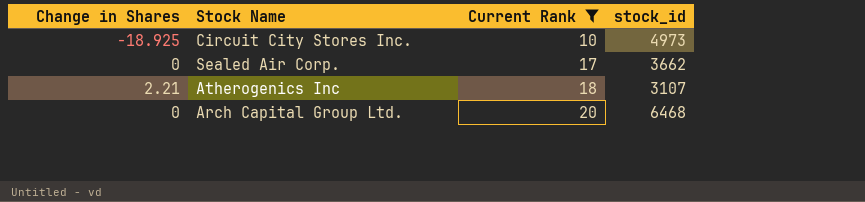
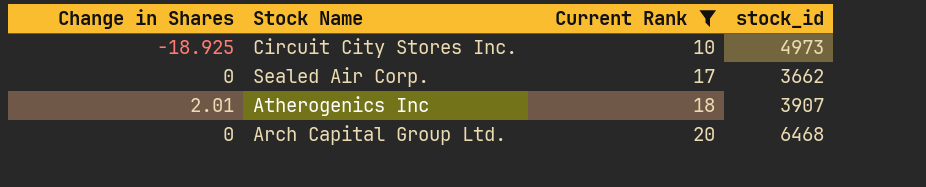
Atherogenics Inc | Change in Shares: 2.21 -> 2.01
Atherogenics Inc | stock_id: 3107 -> 3907

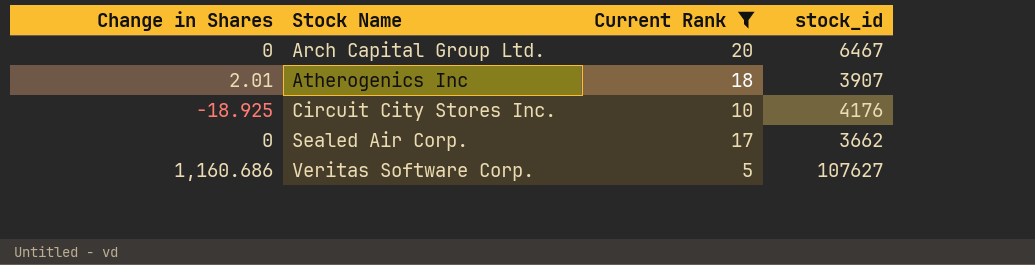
row order: Current Rank ascending -> Stock Name ascending
Arch Capital Group Ltd. | stock_id: 6468 -> 6467
Circuit City Stores Inc. | stock_id: 4973 -> 4176
row Veritas Software Corp.: none -> 1,160.686 | 5 | 107627

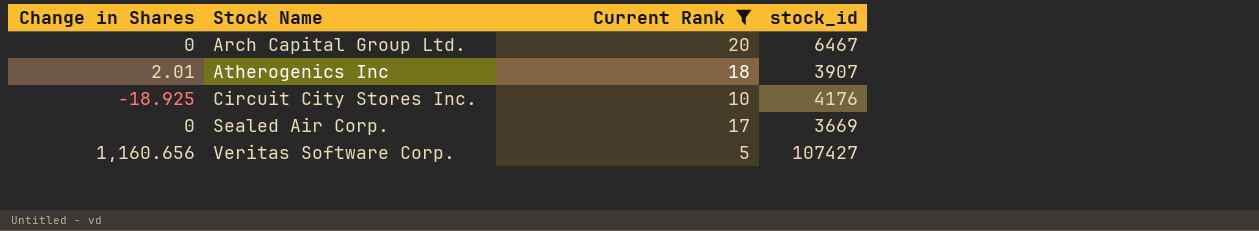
Sealed Air Corp. | stock_id: 3662 -> 3669
Veritas Software Corp. | Change in Shares: 1,160.686 -> 1,160.656
Veritas Software Corp. | stock_id: 107627 -> 107427

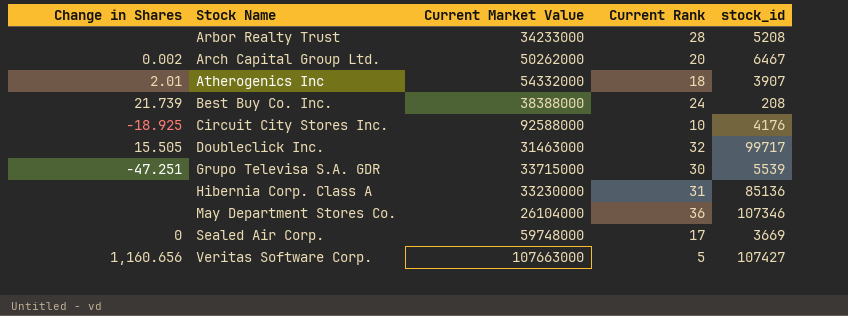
filter: Current Rank <= 20 -> none
column Current Market Value | position: none -> 3
Arch Capital Group Ltd. | Change in Shares: 0 -> 0.002

